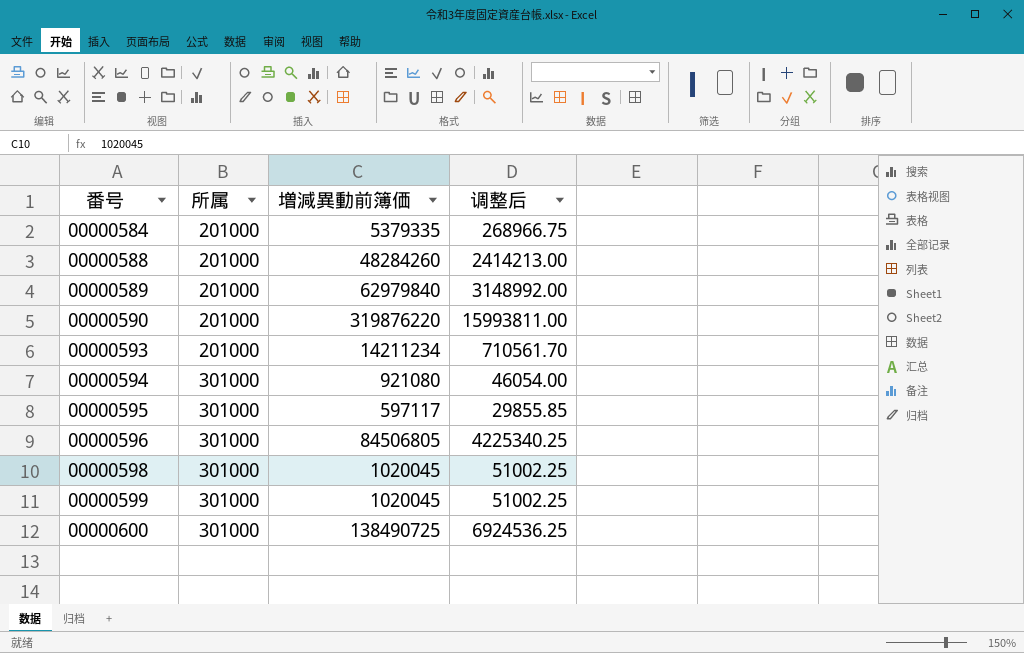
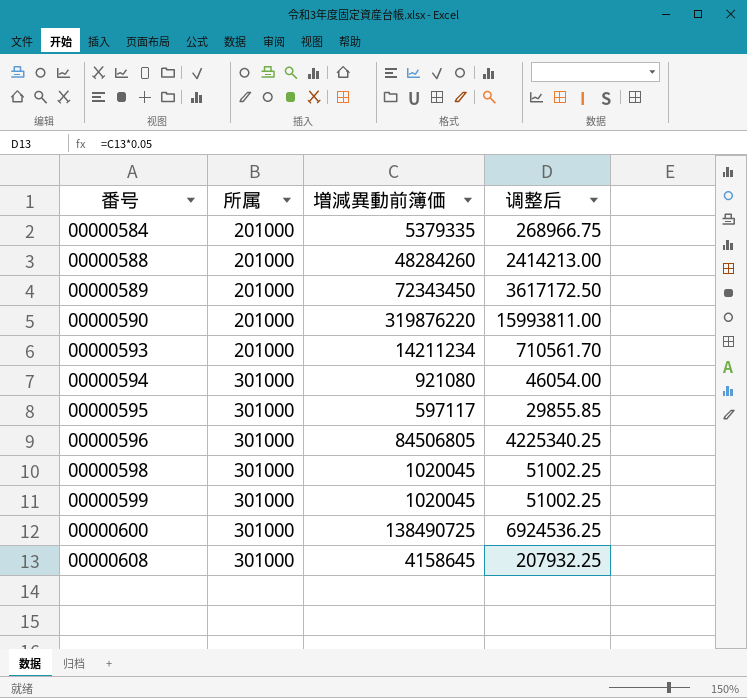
00000589 | 増減異動前簿価: 62979840 -> 72343450
00000589 | 调整后: 3148992.00 -> 3617172.50
row 00000608: none -> 301000 | 4158645 | 207932.25

